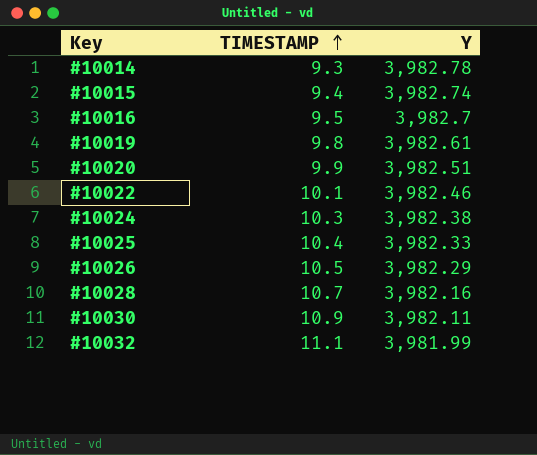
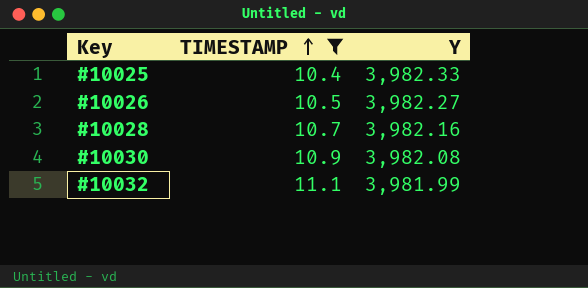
filter: none -> TIMESTAMP >= 10.4
#10026 | Y: 3,982.29 -> 3,982.27
#10030 | Y: 3,982.11 -> 3,982.08

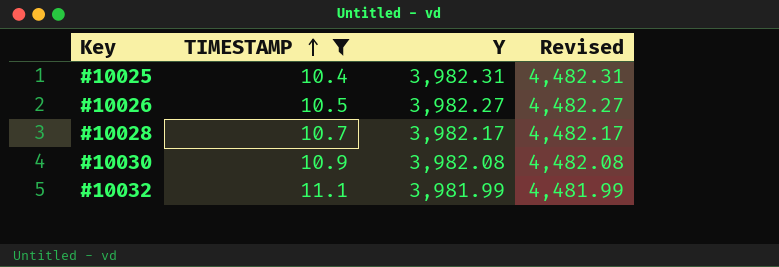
column Revised | formula: none -> [Y] + 500
#10025 | Y: 3,982.33 -> 3,982.31
#10028 | Y: 3,982.16 -> 3,982.17

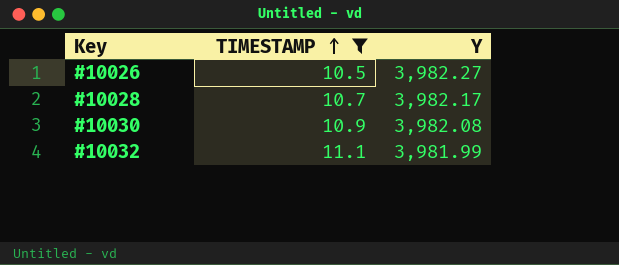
column Revised | formula: [Y] + 500 -> none
row #10025: 10.4 | 3,982.31 | 4,482.31 -> none

